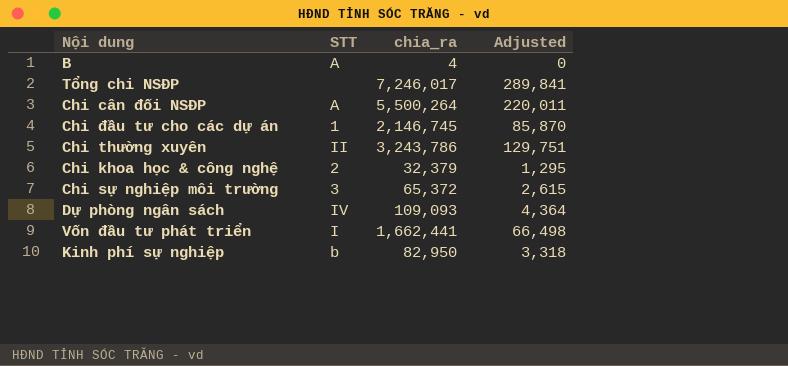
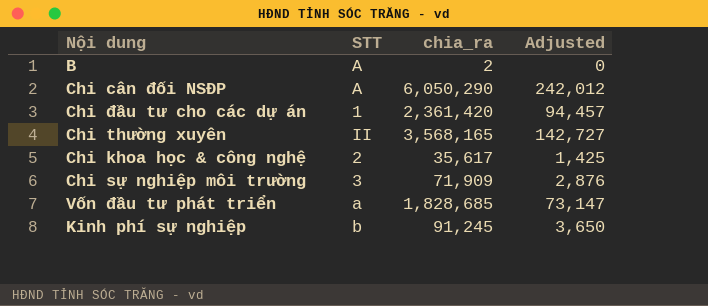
row Tổng chi NSĐP: none | 7,246,017 | 289,841 -> none
row Dự phòng ngân sách: IV | 109,093 | 4,364 -> none
B | chia_ra: 4 -> 2
Chi cân đối NSĐP | chia_ra: 5,500,264 -> 6,050,290
Chi cân đối NSĐP | Adjusted: 220,011 -> 242,012
Chi đầu tư cho các dự án | chia_ra: 2,146,745 -> 2,361,420
Chi đầu tư cho các dự án | Adjusted: 85,870 -> 94,457
Chi thường xuyên | chia_ra: 3,243,786 -> 3,568,165
Chi thường xuyên | Adjusted: 129,751 -> 142,727
Chi khoa học & công nghệ | chia_ra: 32,379 -> 35,617
Chi khoa học & công nghệ | Adjusted: 1,295 -> 1,425
Chi sự nghiệp môi trường | chia_ra: 65,372 -> 71,909
Chi sự nghiệp môi trường | Adjusted: 2,615 -> 2,876
Vốn đầu tư phát triển | STT: I -> a
Vốn đầu tư phát triển | chia_ra: 1,662,441 -> 1,828,685
Vốn đầu tư phát triển | Adjusted: 66,498 -> 73,147
Kinh phí sự nghiệp | chia_ra: 82,950 -> 91,245
Kinh phí sự nghiệp | Adjusted: 3,318 -> 3,650

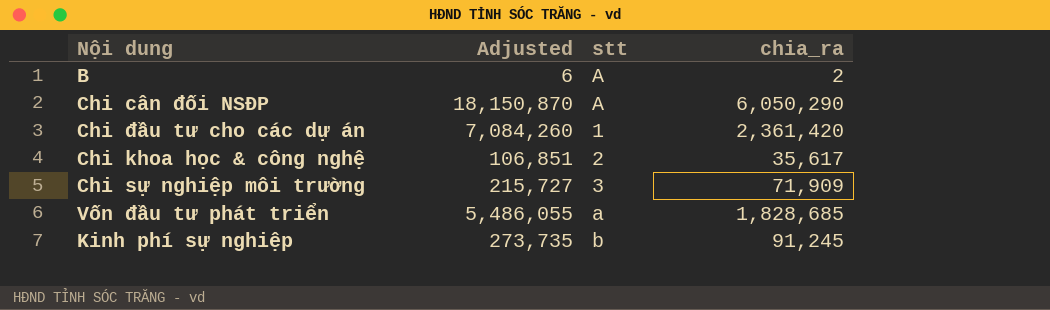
column Adjusted | formula: [chia_ra] * 0.04 -> [chia_ra] * 3
column Adjusted | position: 4 -> 2
column name: STT -> stt
row Chi thường xuyên: II | 3,568,165 | 142,727 -> none

